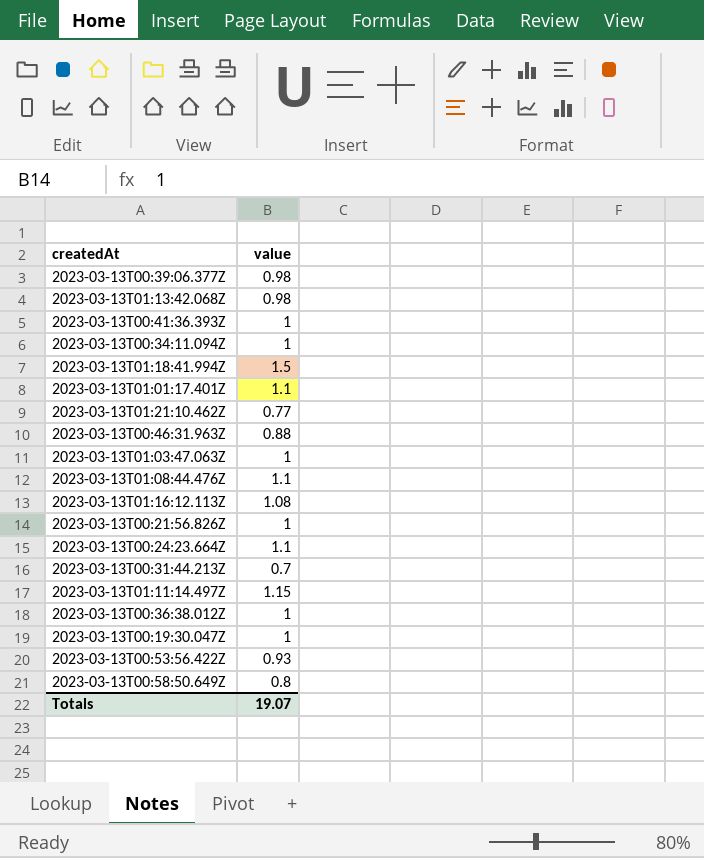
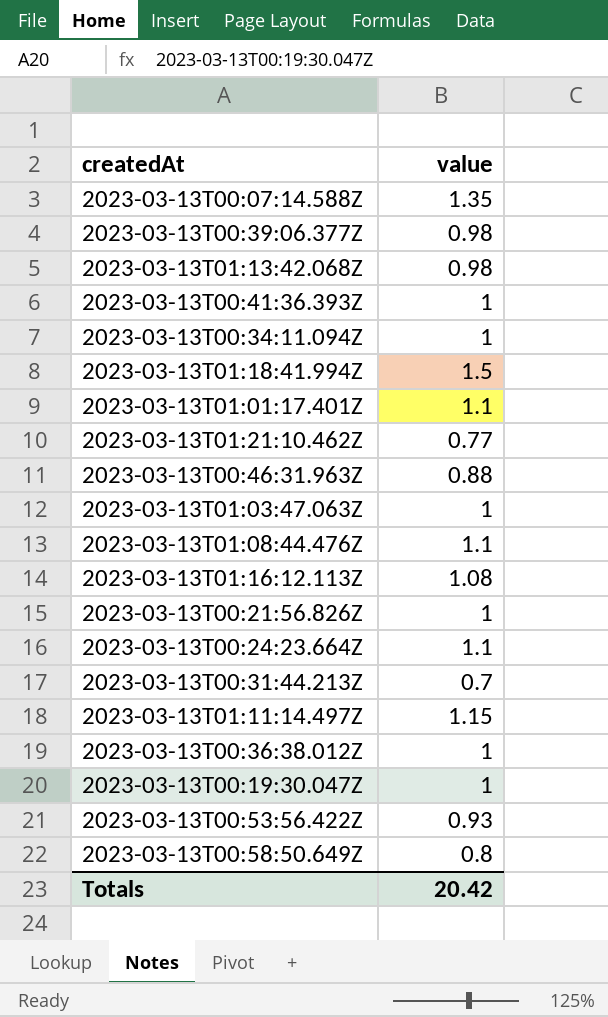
row 2023-03-13T00:07:14.588Z: none -> 1.35
Totals | value: 19.07 -> 20.42

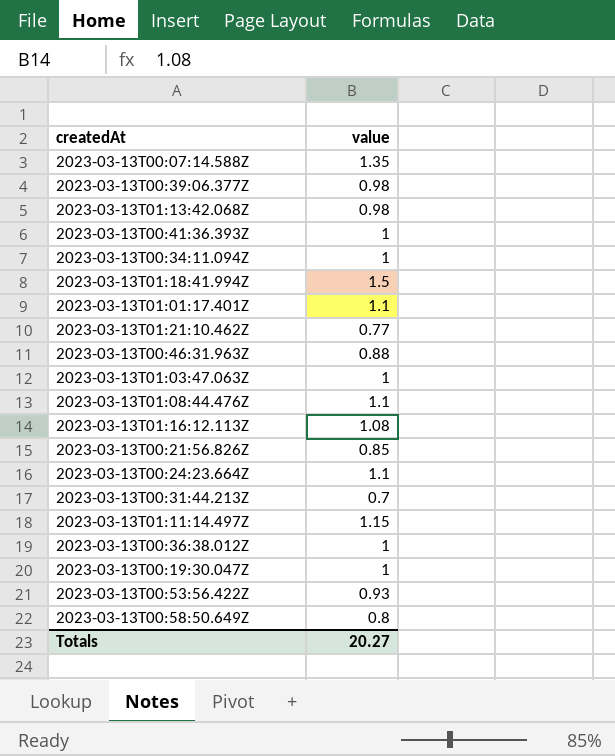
2023-03-13T00:21:56.826Z | value: 1 -> 0.85
Totals | value: 20.42 -> 20.27

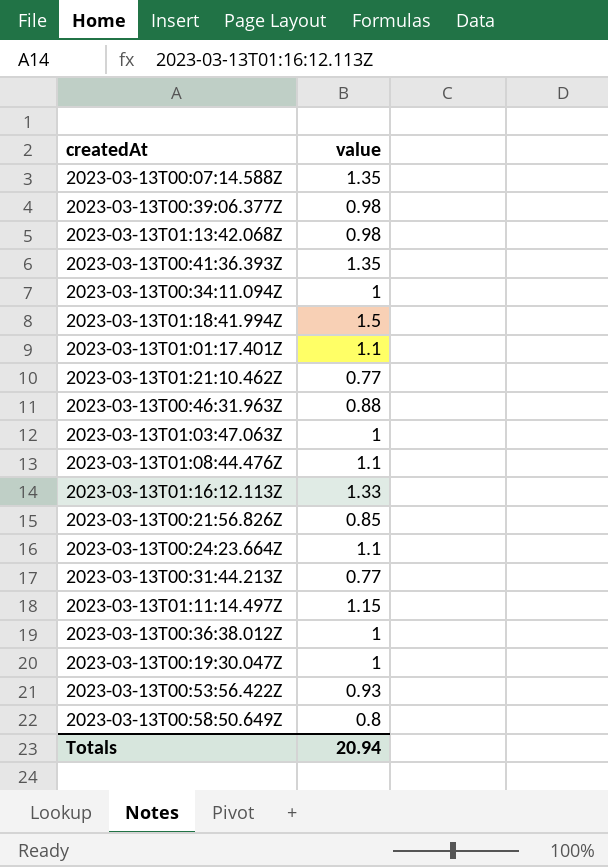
2023-03-13T00:41:36.393Z | value: 1 -> 1.35
2023-03-13T01:16:12.113Z | value: 1.08 -> 1.33
2023-03-13T00:31:44.213Z | value: 0.7 -> 0.77
Totals | value: 20.27 -> 20.94

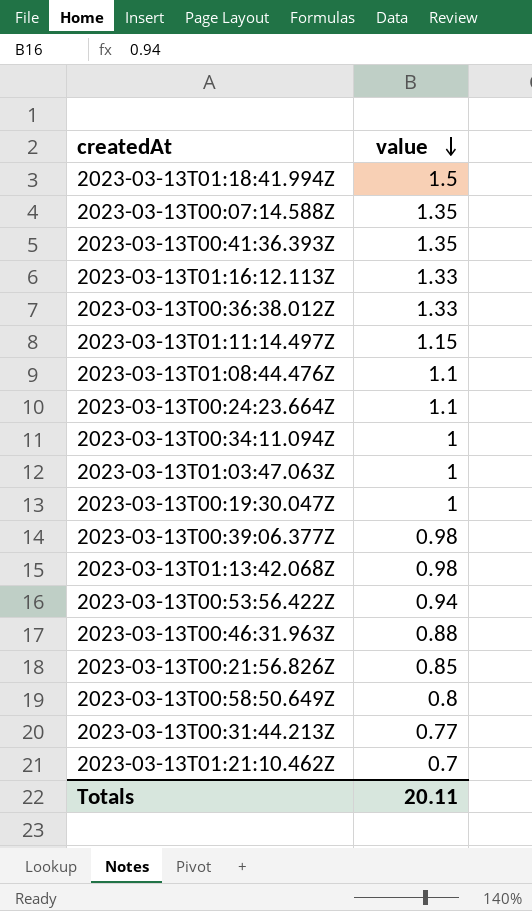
row order: none -> value descending
row 2023-03-13T01:01:17.401Z: 1.1 -> none
2023-03-13T00:36:38.012Z | value: 1 -> 1.33
2023-03-13T00:53:56.422Z | value: 0.93 -> 0.94
2023-03-13T01:21:10.462Z | value: 0.77 -> 0.7
Totals | value: 20.94 -> 20.11

